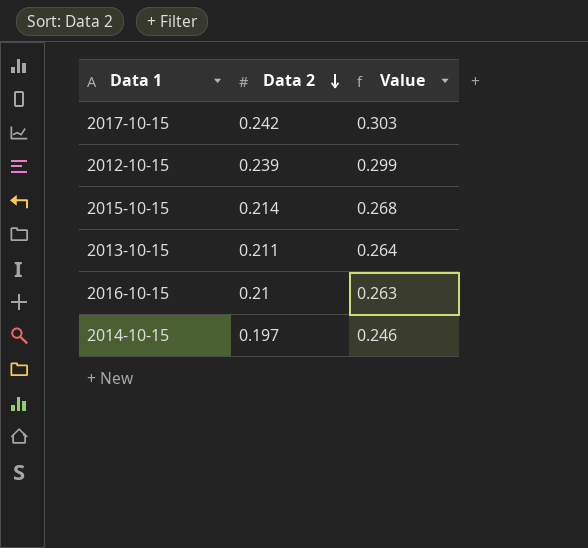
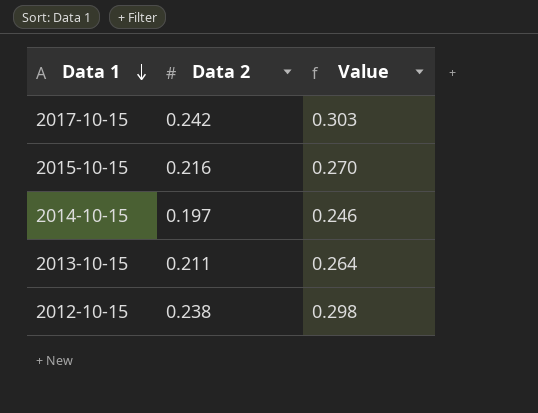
row order: Data 2 descending -> Data 1 descending
row 2016-10-15: 0.21 | 0.263 -> none
2015-10-15 | Data 2: 0.214 -> 0.216
2015-10-15 | Value: 0.268 -> 0.270
2012-10-15 | Data 2: 0.239 -> 0.238
2012-10-15 | Value: 0.299 -> 0.298

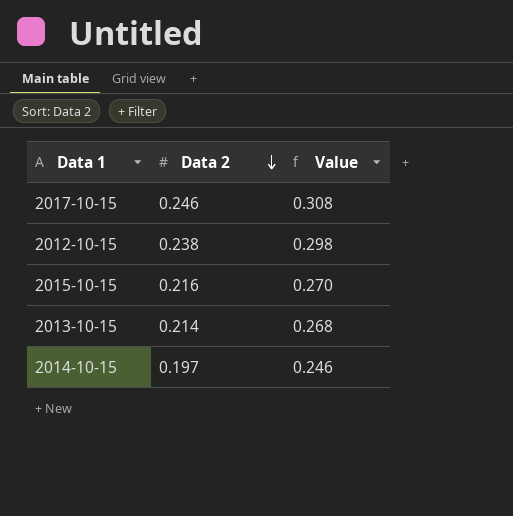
row order: Data 1 descending -> Data 2 descending
2017-10-15 | Data 2: 0.242 -> 0.246
2017-10-15 | Value: 0.303 -> 0.308
2013-10-15 | Data 2: 0.211 -> 0.214
2013-10-15 | Value: 0.264 -> 0.268

